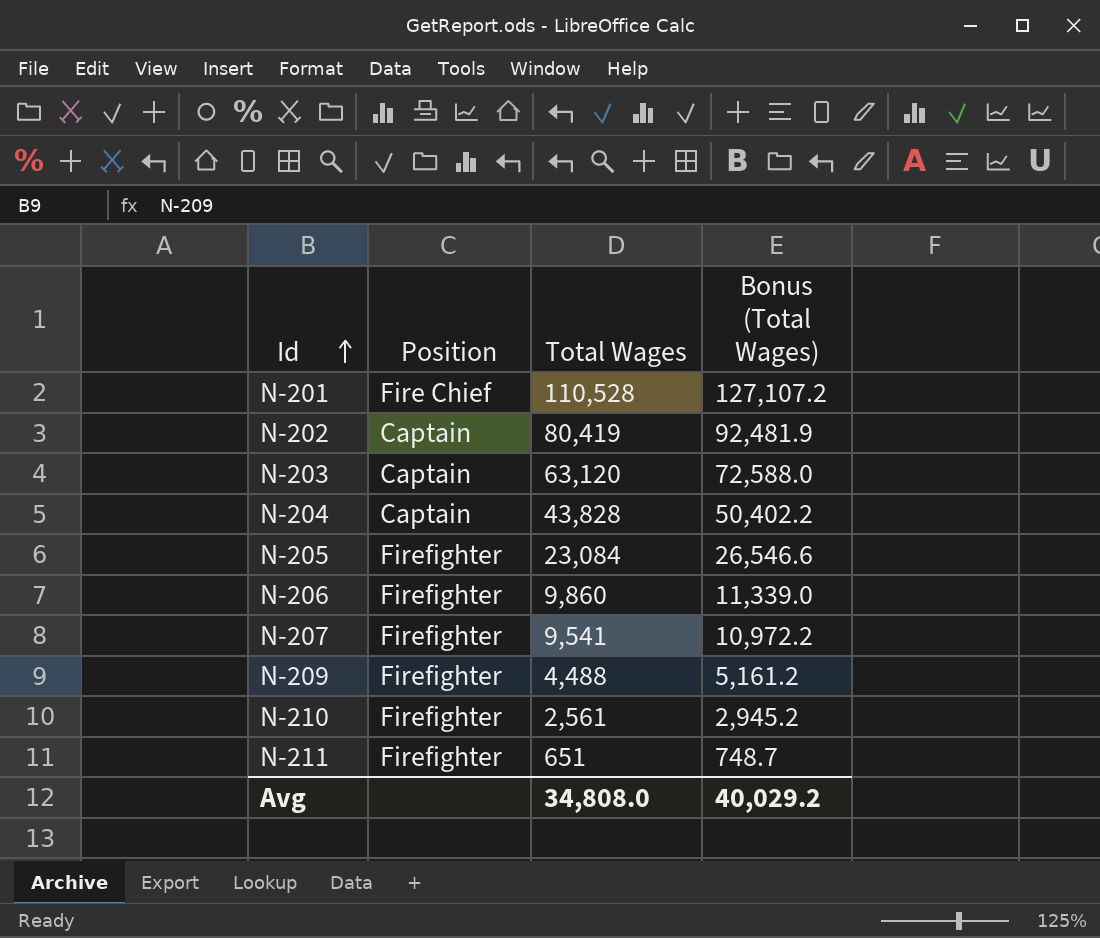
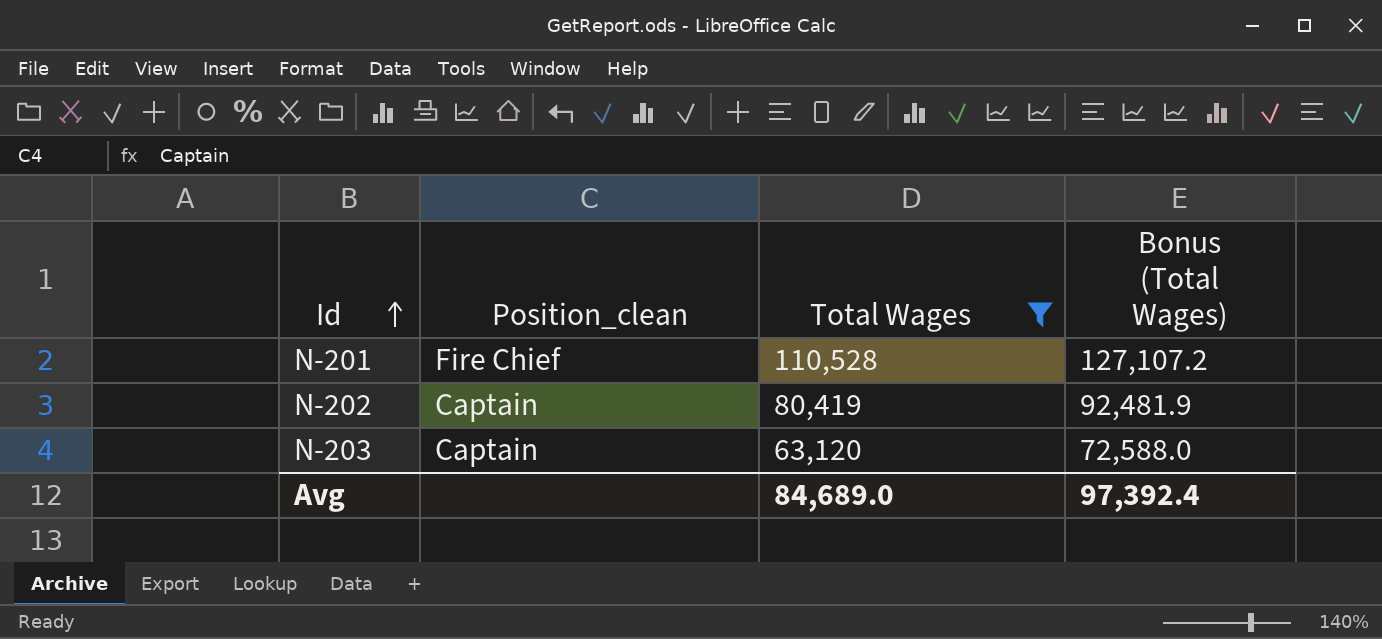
filter: none -> Total Wages >= 63,120
column name: Position -> Position_clean
Avg | Total Wages: 34,808.0 -> 84,689.0
Avg | Bonus (Total Wages): 40,029.2 -> 97,392.4

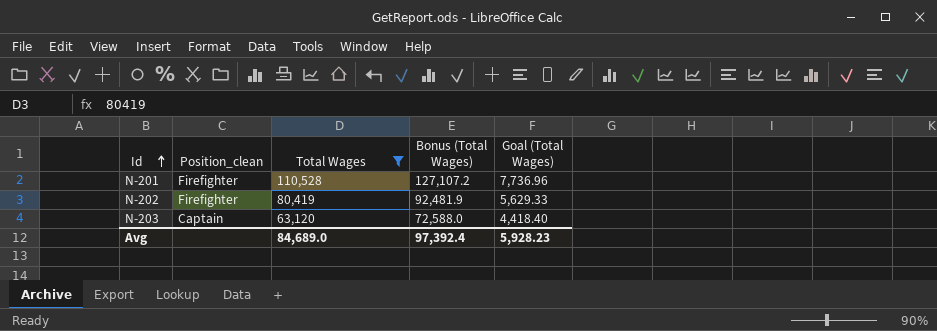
column Goal (Total Wages) | formula: none -> [Total Wages] * 0.07
N-201 | Position_clean: Fire Chief -> Firefighter
N-202 | Position_clean: Captain -> Firefighter

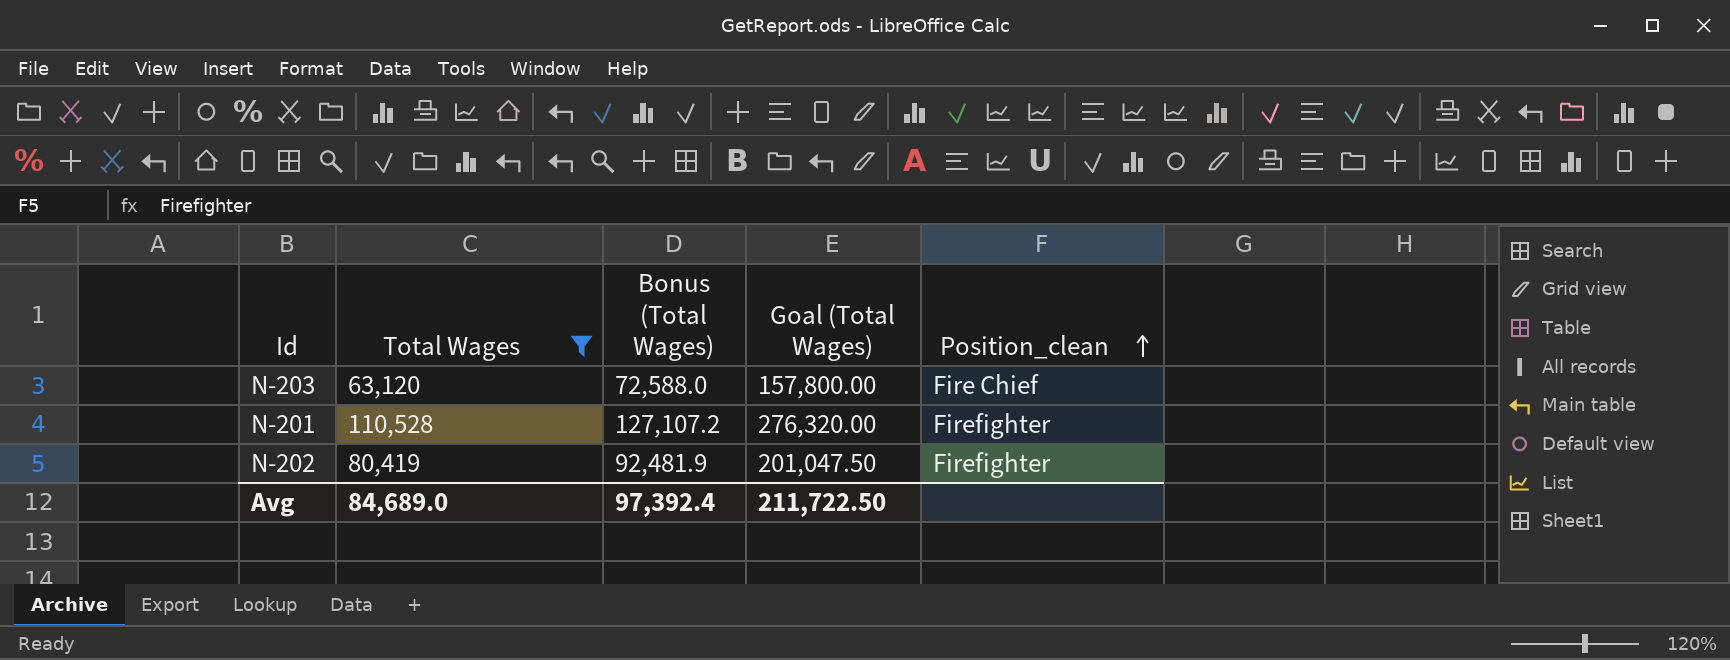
row order: Id ascending -> Position_clean ascending
column Goal (Total Wages) | formula: [Total Wages] * 0.07 -> [Total Wages] * 2.5
column Position_clean | position: 2 -> 5
N-203 | Position_clean: Captain -> Fire Chief
Avg | Goal (Total Wages): 5,928.23 -> 211,722.50

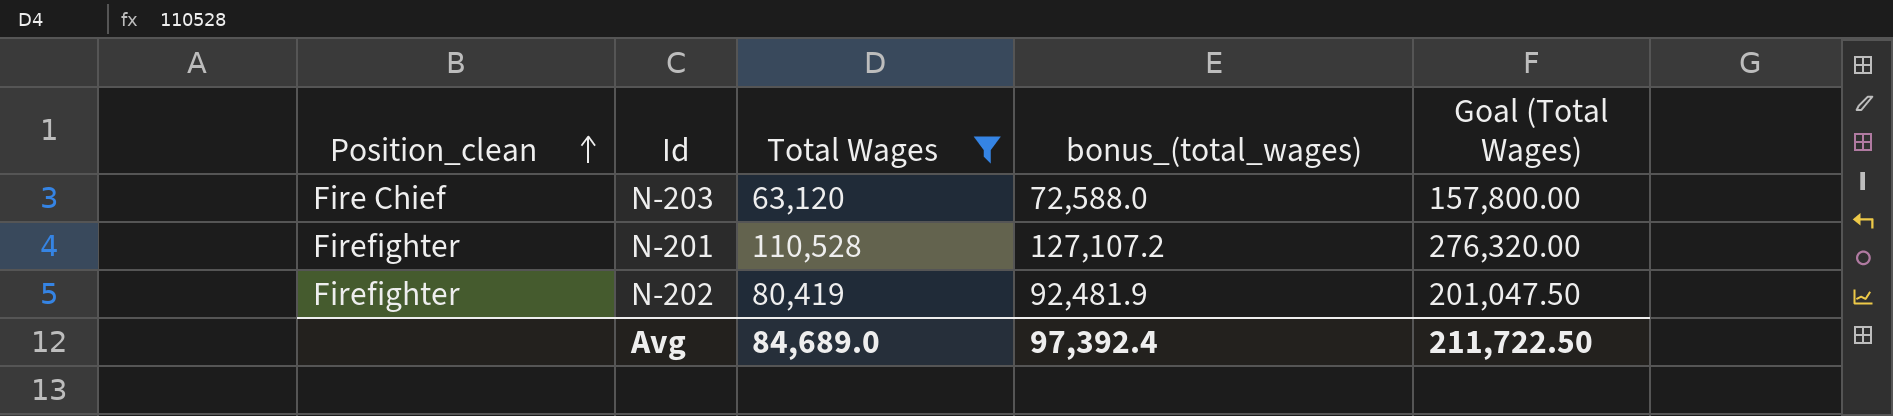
column Position_clean | position: 5 -> 1
column name: Bonus (Total Wages) -> bonus_(total_wages)

